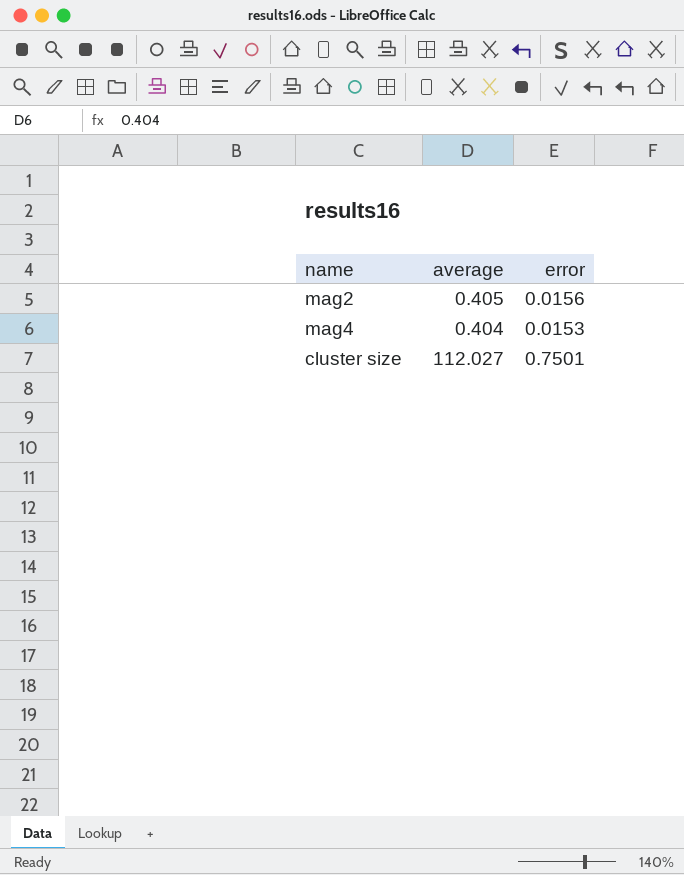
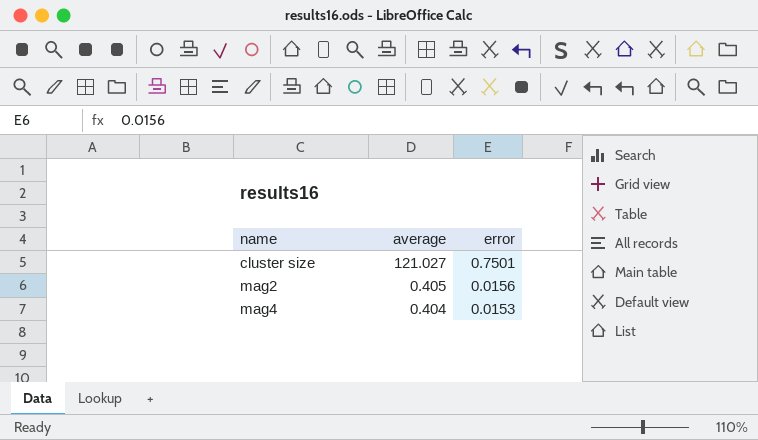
row order: none -> name ascending
cluster size | average: 112.027 -> 121.027

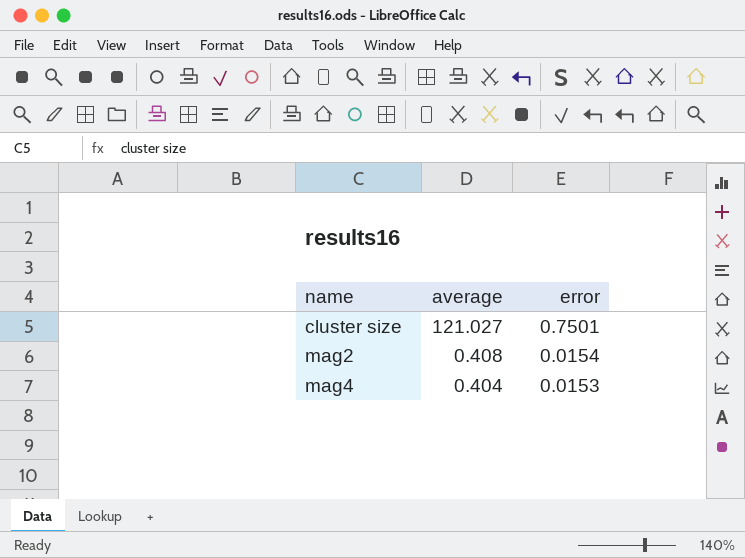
mag2 | average: 0.405 -> 0.408
mag2 | error: 0.0156 -> 0.0154

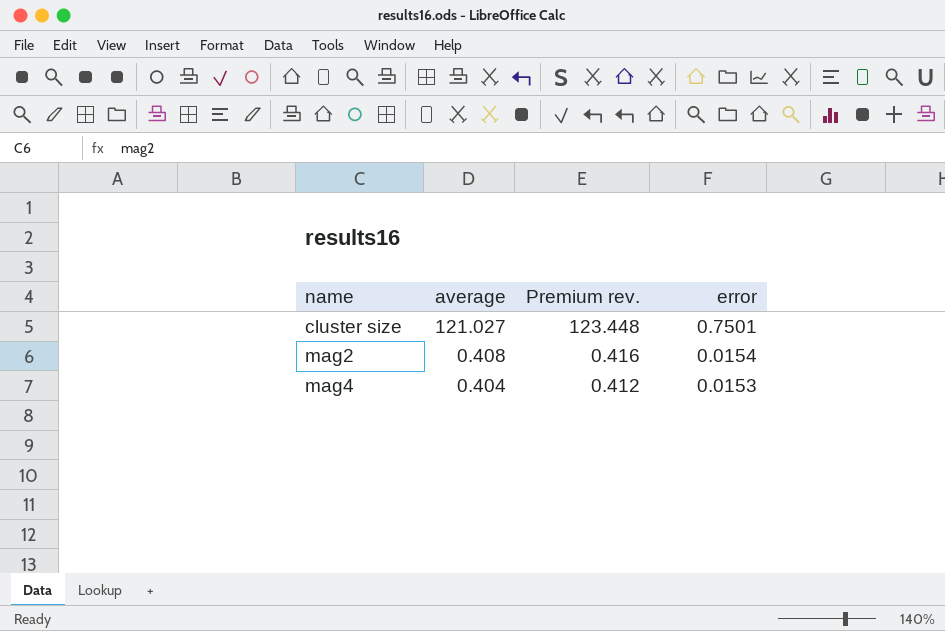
column Premium rev. | formula: none -> [average] * 1.02

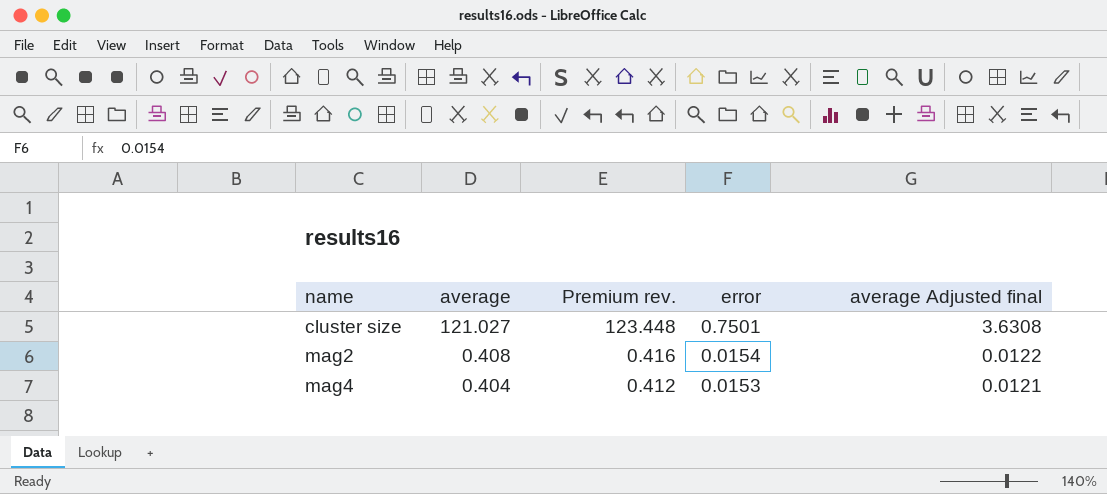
column average Adjusted final | formula: none -> [average] * 0.03

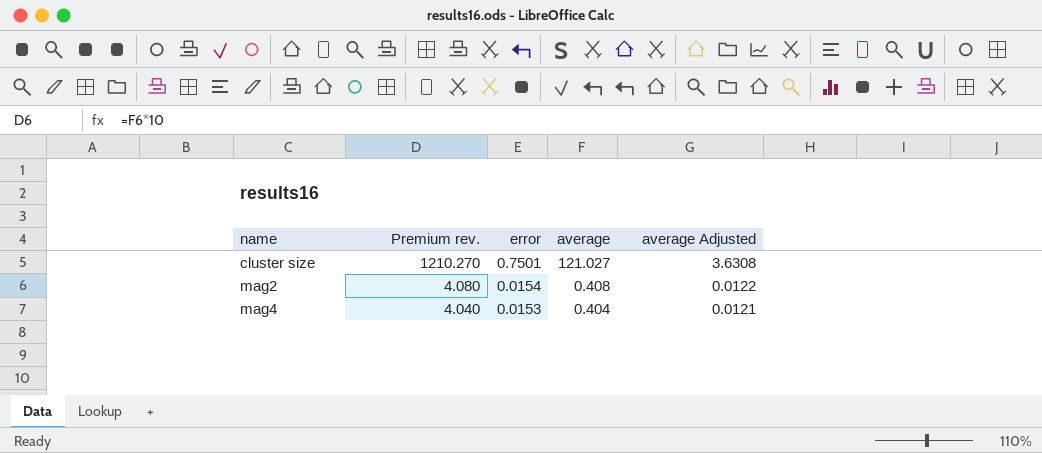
column Premium rev. | formula: [average] * 1.02 -> [average] * 10
column average | position: 2 -> 4
column name: average Adjusted final -> average Adjusted

